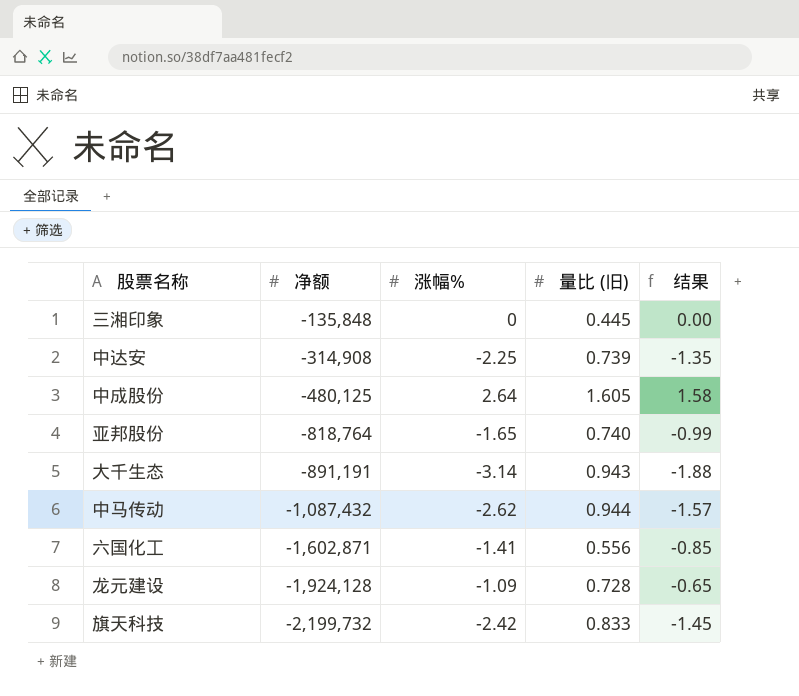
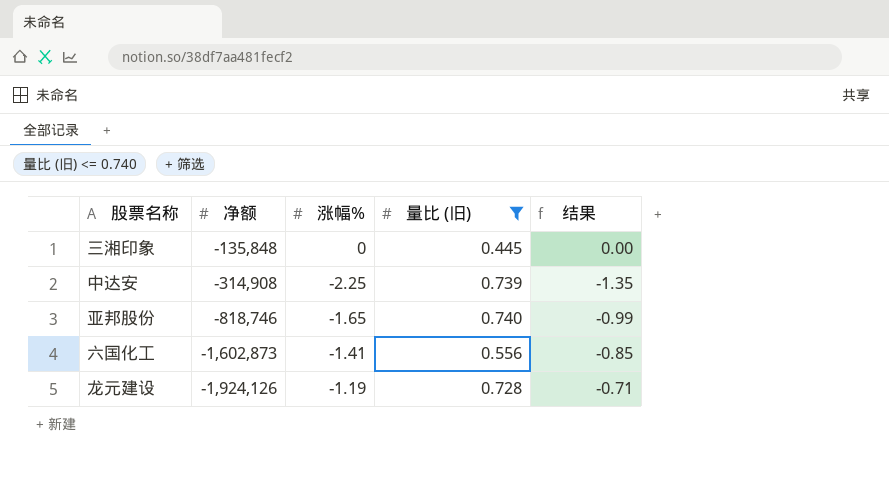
filter: none -> 量比 (旧) <= 0.740
亚邦股份 | 净额: -818,764 -> -818,746
六国化工 | 净额: -1,602,871 -> -1,602,873
龙元建设 | 净额: -1,924,128 -> -1,924,126
龙元建设 | 涨幅%: -1.09 -> -1.19
龙元建设 | 结果: -0.65 -> -0.71

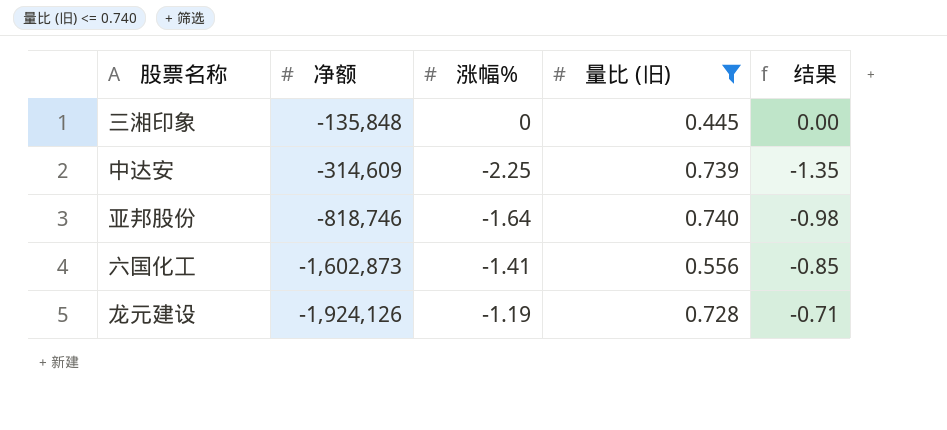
中达安 | 净额: -314,908 -> -314,609
亚邦股份 | 涨幅%: -1.65 -> -1.64
亚邦股份 | 结果: -0.99 -> -0.98

